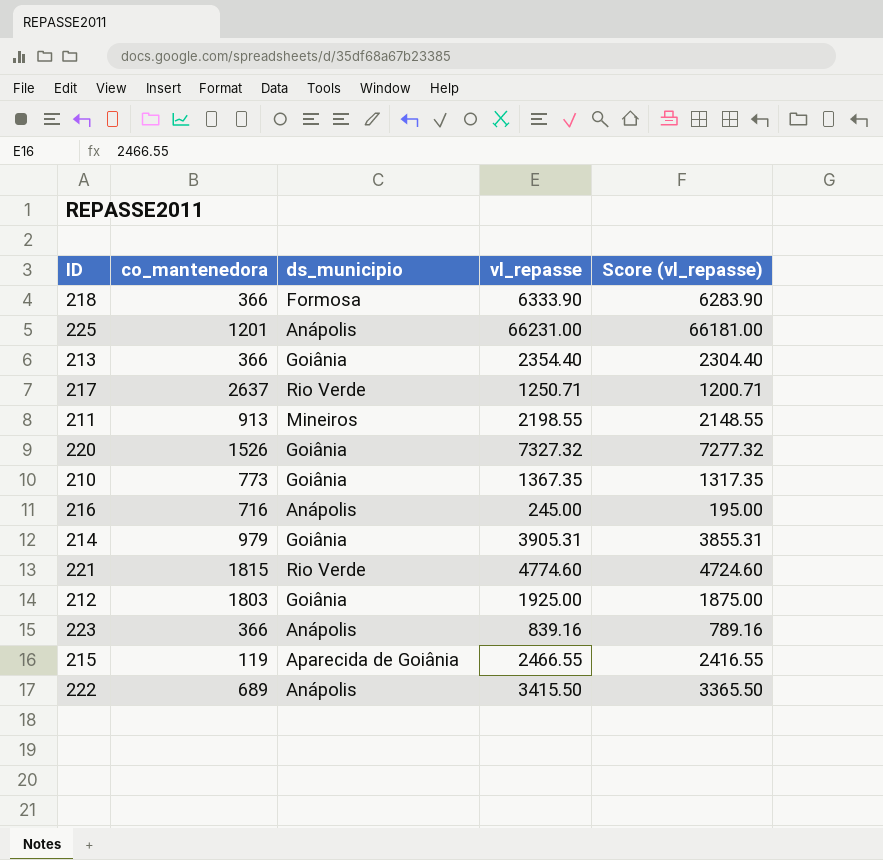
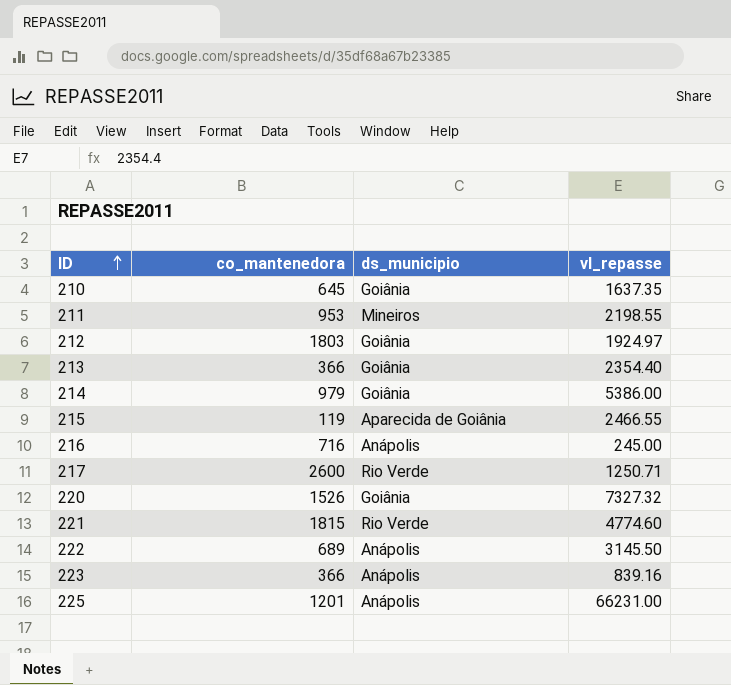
row order: none -> ID ascending
column Score (vl_repasse) | formula: [vl_repasse] - 50 -> none
row 218: 366 | Formosa | 6333.90 | 6283.90 -> none
210 | co_mantenedora: 773 -> 645
210 | vl_repasse: 1367.35 -> 1637.35
211 | co_mantenedora: 913 -> 953
212 | vl_repasse: 1925.00 -> 1924.97
214 | vl_repasse: 3905.31 -> 5386.00
217 | co_mantenedora: 2637 -> 2600
222 | vl_repasse: 3415.50 -> 3145.50

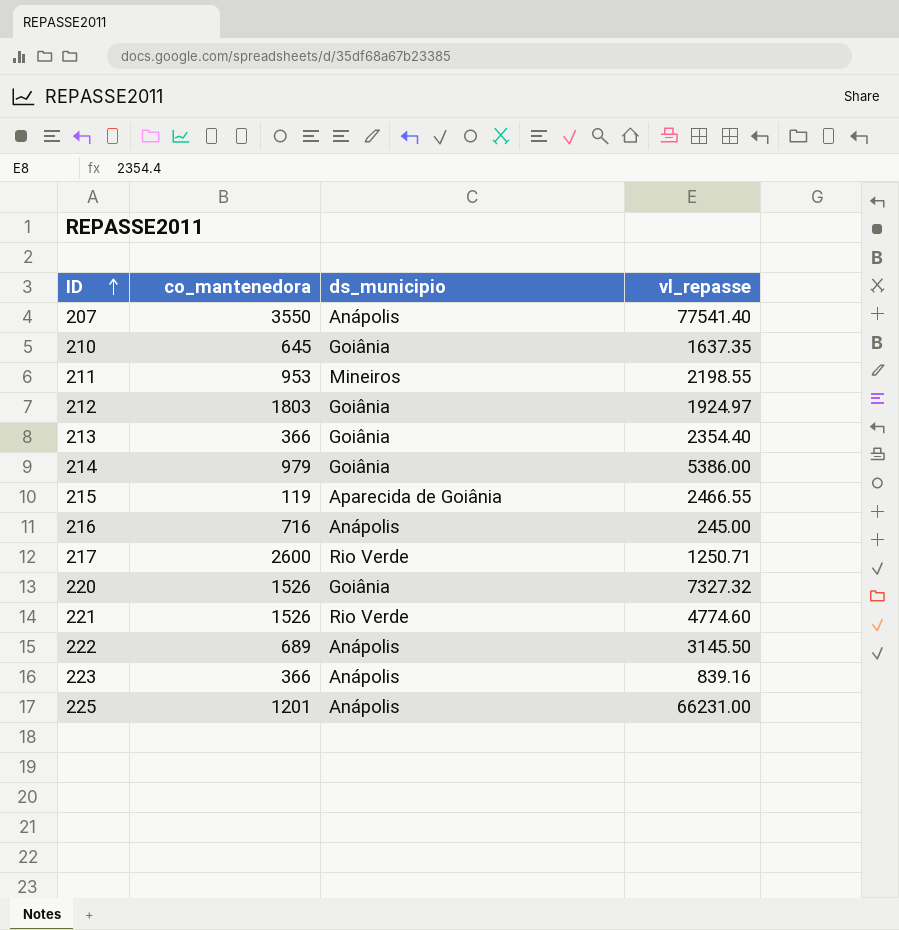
row 207: none -> 3550 | Anápolis | 77541.40
221 | co_mantenedora: 1815 -> 1526

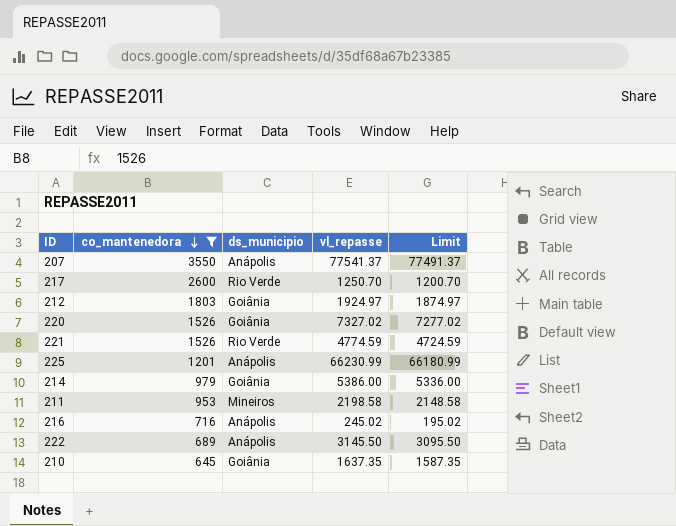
filter: none -> co_mantenedora >= 645
row order: ID ascending -> co_mantenedora descending
column Limit | formula: none -> [vl_repasse] - 50
207 | vl_repasse: 77541.40 -> 77541.37
217 | vl_repasse: 1250.71 -> 1250.70
220 | vl_repasse: 7327.32 -> 7327.02
221 | vl_repasse: 4774.60 -> 4774.59
225 | vl_repasse: 66231.00 -> 66230.99
211 | vl_repasse: 2198.55 -> 2198.58
216 | vl_repasse: 245.00 -> 245.02

